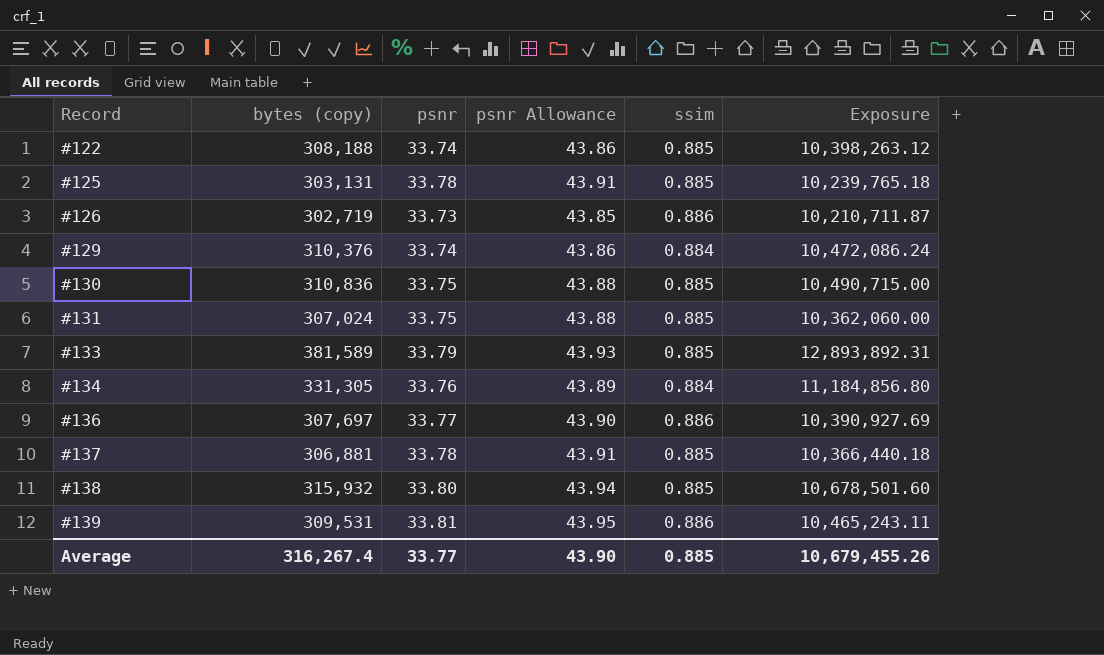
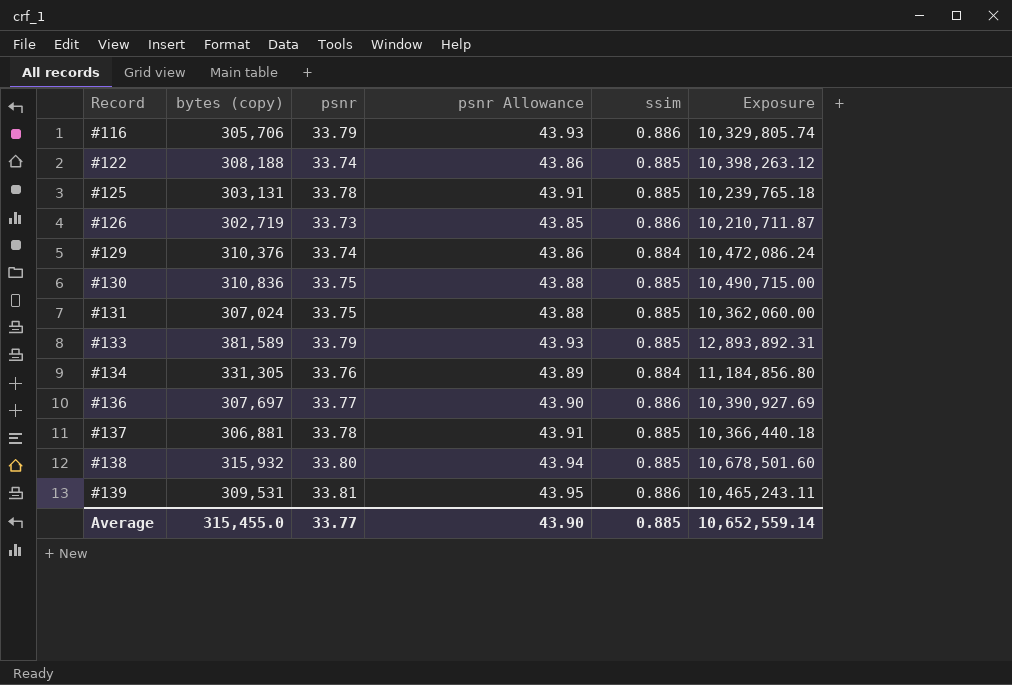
row #116: none -> 305,706 | 33.79 | 43.93 | 0.886 | 10,329,805.74
Average | bytes (copy): 316,267.4 -> 315,455.0
Average | Exposure: 10,679,455.26 -> 10,652,559.14

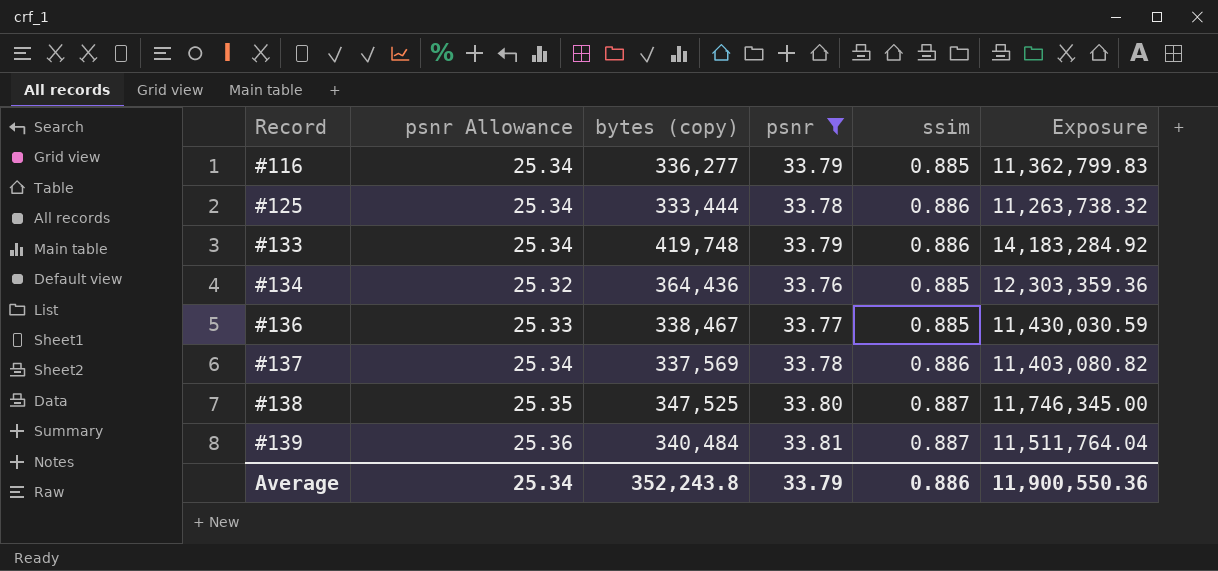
filter: none -> psnr >= 33.76
column psnr Allowance | formula: [psnr] * 1.3 -> [psnr] * 0.75
column psnr Allowance | position: 4 -> 2
#116 | bytes (copy): 305,706 -> 336,277
#116 | ssim: 0.886 -> 0.885
#116 | Exposure: 10,329,805.74 -> 11,362,799.83
#125 | bytes (copy): 303,131 -> 333,444
#125 | ssim: 0.885 -> 0.886
#125 | Exposure: 10,239,765.18 -> 11,263,738.32
#133 | bytes (copy): 381,589 -> 419,748
#133 | ssim: 0.885 -> 0.886
#133 | Exposure: 12,893,892.31 -> 14,183,284.92
#134 | bytes (copy): 331,305 -> 364,436
#134 | ssim: 0.884 -> 0.885
#134 | Exposure: 11,184,856.80 -> 12,303,359.36
#136 | bytes (copy): 307,697 -> 338,467
#136 | ssim: 0.886 -> 0.885
#136 | Exposure: 10,390,927.69 -> 11,430,030.59
#137 | bytes (copy): 306,881 -> 337,569
#137 | ssim: 0.885 -> 0.886
#137 | Exposure: 10,366,440.18 -> 11,403,080.82
#138 | bytes (copy): 315,932 -> 347,525
#138 | ssim: 0.885 -> 0.887
#138 | Exposure: 10,678,501.60 -> 11,746,345.00
#139 | bytes (copy): 309,531 -> 340,484
#139 | ssim: 0.886 -> 0.887
#139 | Exposure: 10,465,243.11 -> 11,511,764.04
Average | psnr Allowance: 43.90 -> 25.34
Average | bytes (copy): 315,455.0 -> 352,243.8
Average | psnr: 33.77 -> 33.79
Average | ssim: 0.885 -> 0.886
Average | Exposure: 10,652,559.14 -> 11,900,550.36

